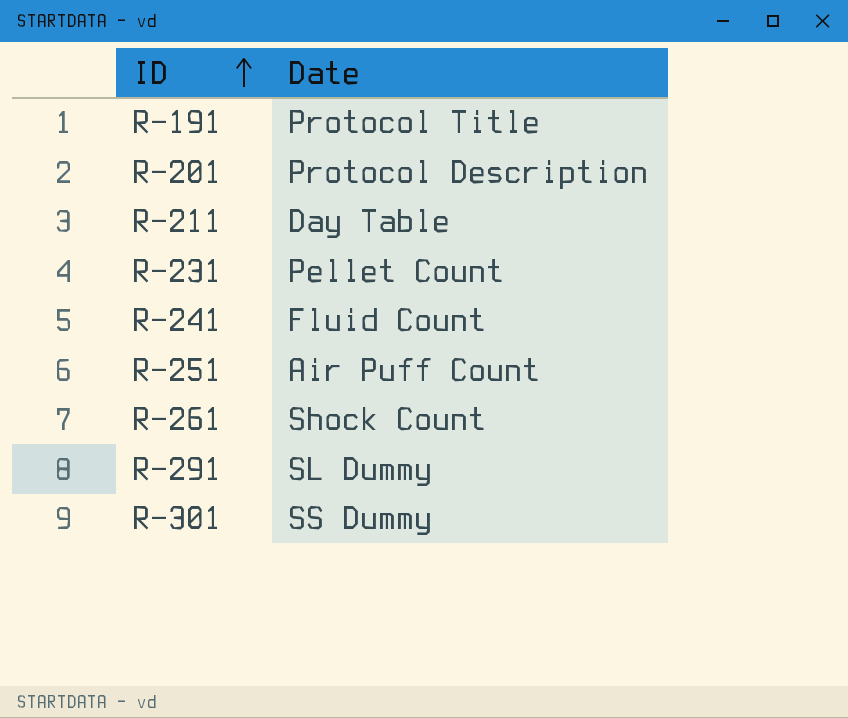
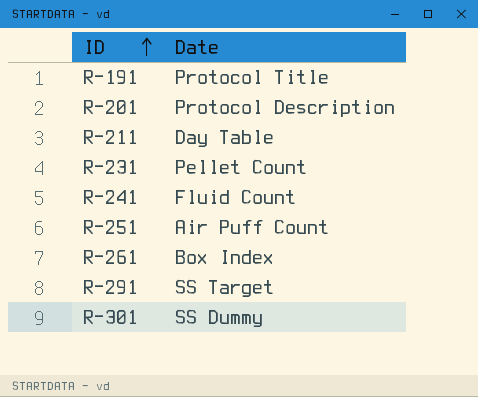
R-261 | Date: Shock Count -> Box Index
R-291 | Date: SL Dummy -> SS Target

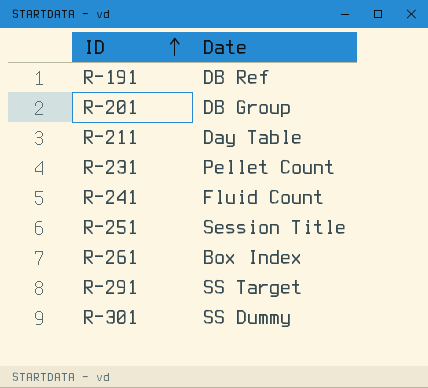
R-191 | Date: Protocol Title -> DB Ref
R-201 | Date: Protocol Description -> DB Group
R-251 | Date: Air Puff Count -> Session Title

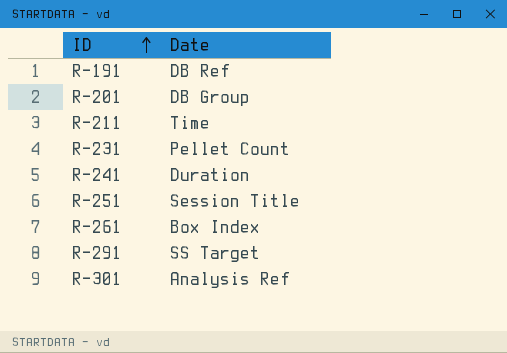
R-211 | Date: Day Table -> Time
R-241 | Date: Fluid Count -> Duration
R-301 | Date: SS Dummy -> Analysis Ref

